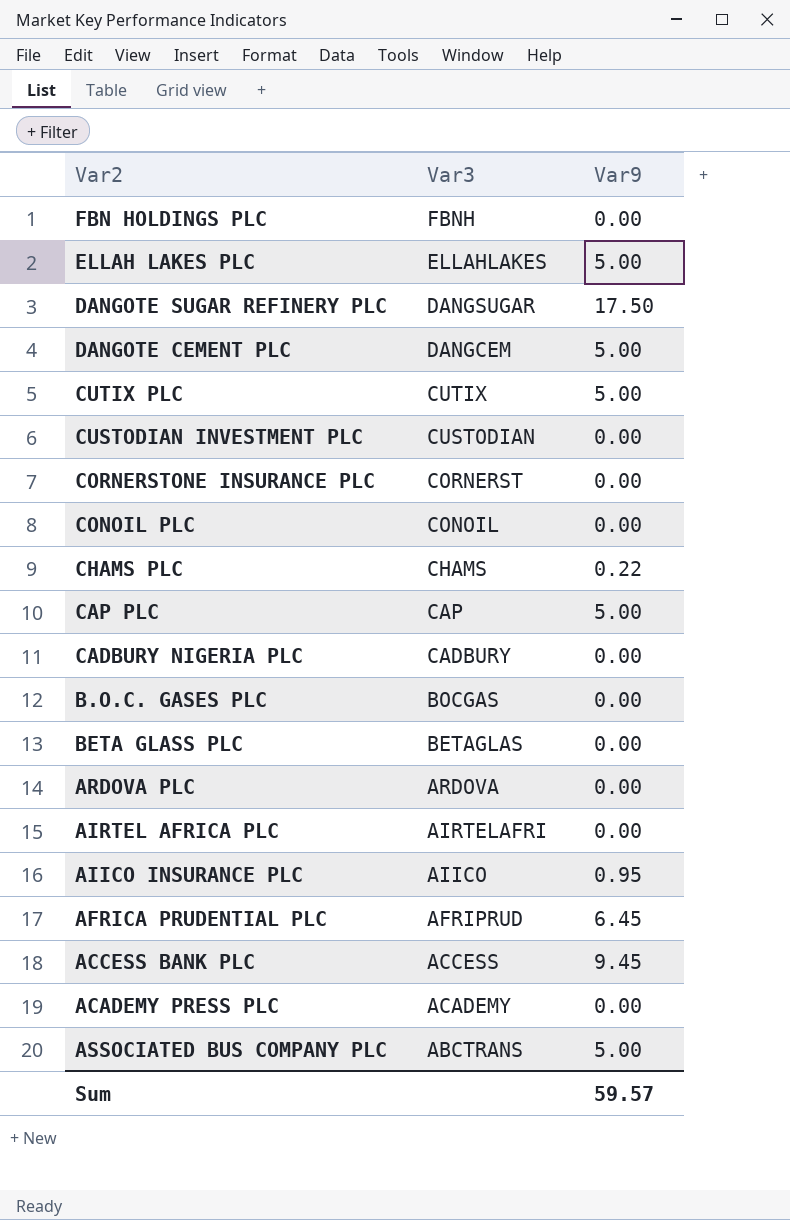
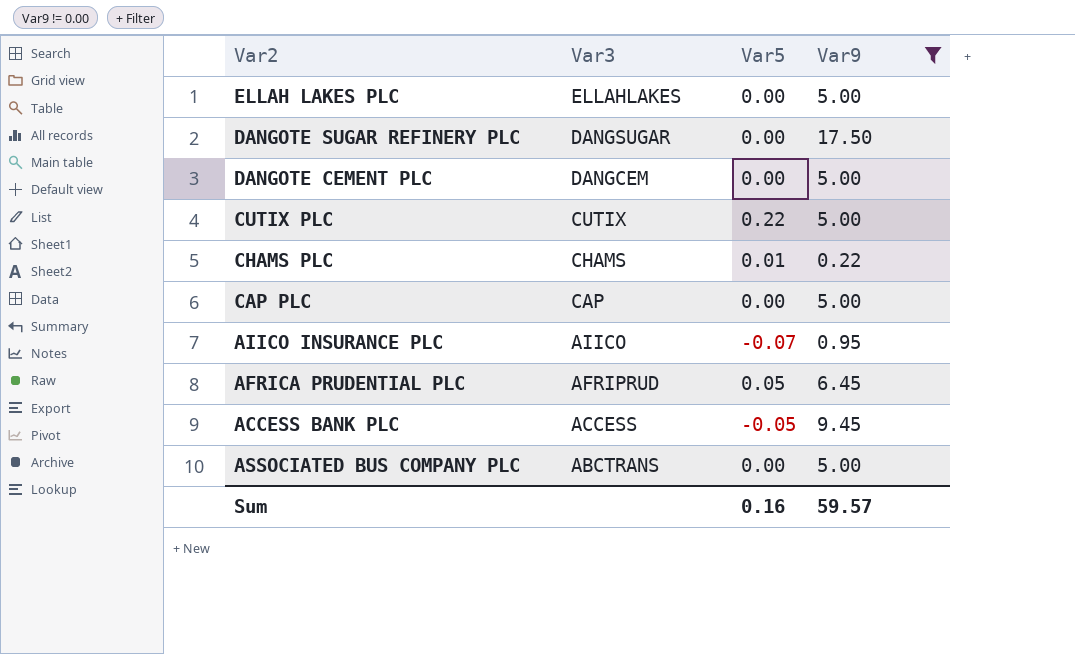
filter: none -> Var9 != 0.00
column Var5 | position: none -> 3

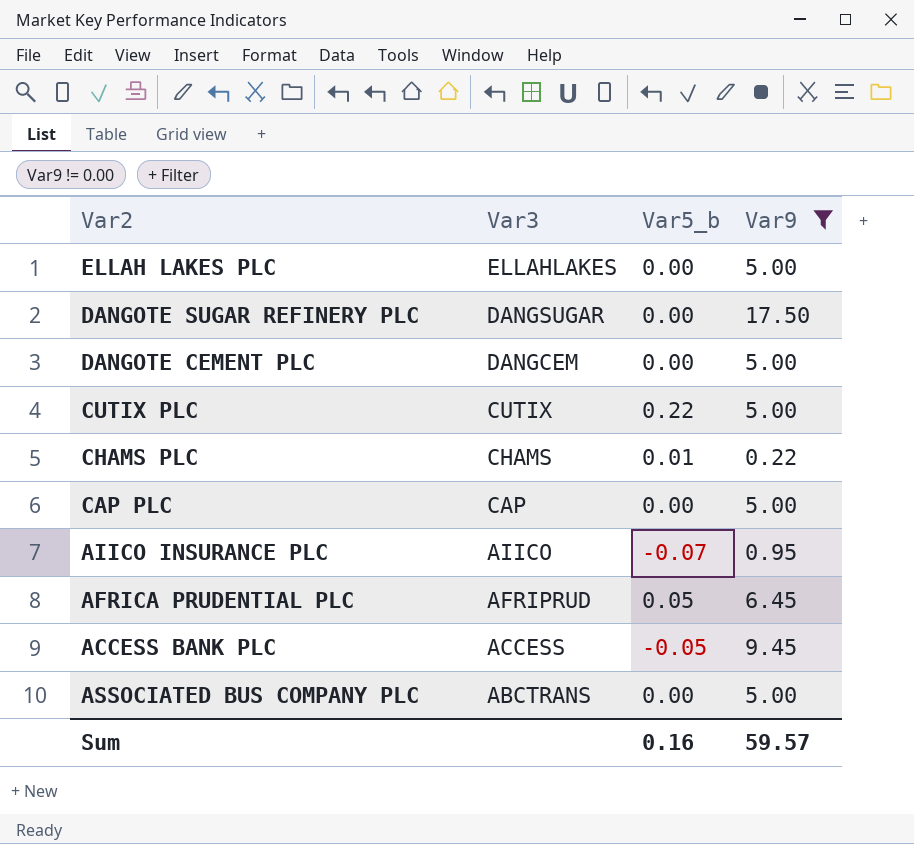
column name: Var5 -> Var5_b

